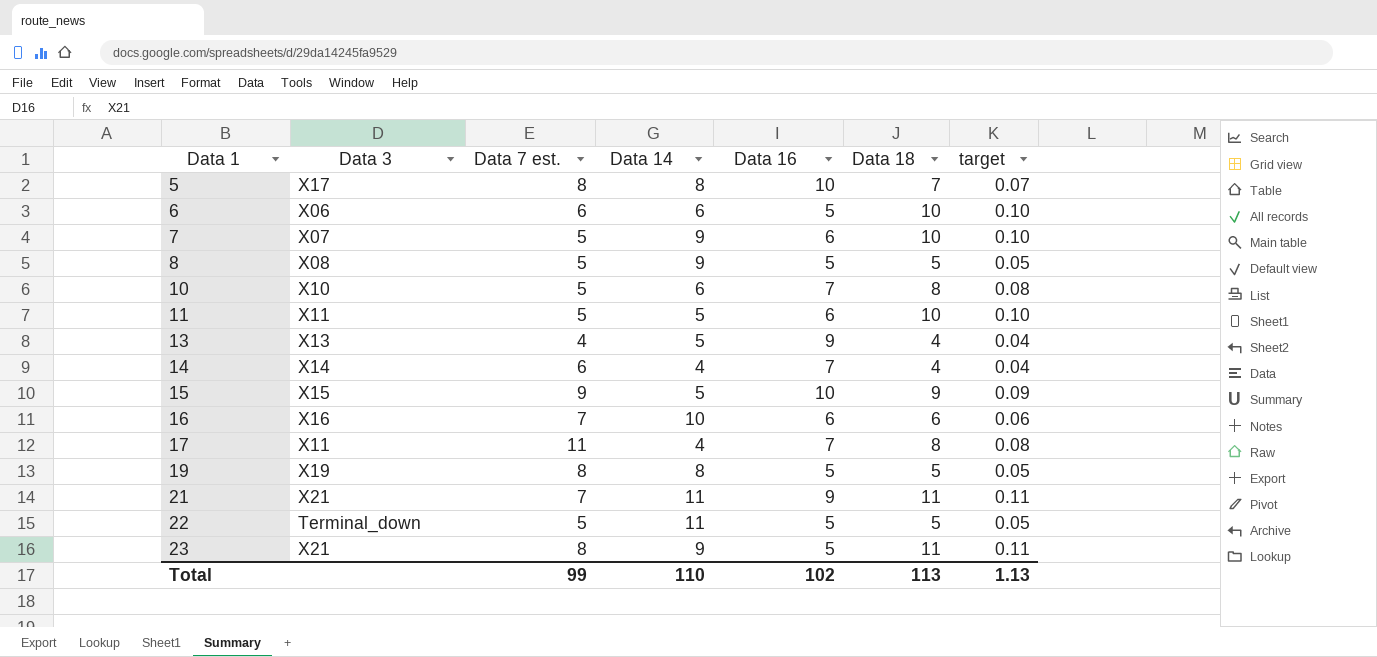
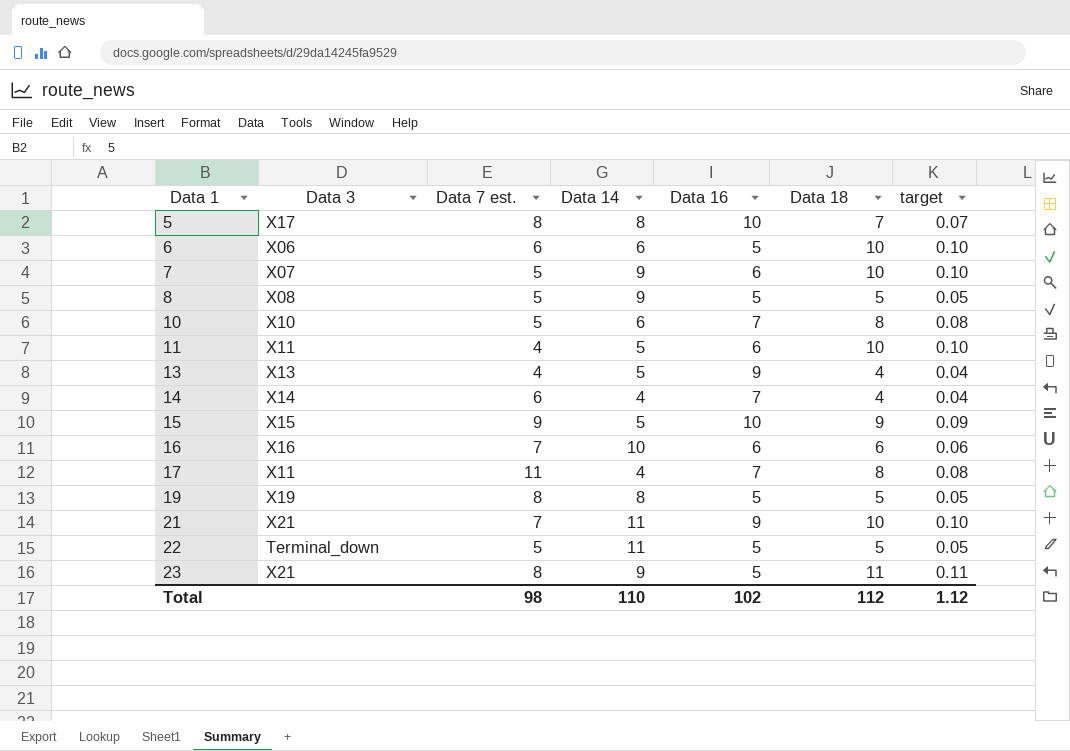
11 | Data 7 est.: 5 -> 4
21 | Data 18: 11 -> 10
21 | target: 0.11 -> 0.10
Total | Data 7 est.: 99 -> 98
Total | Data 18: 113 -> 112
Total | target: 1.13 -> 1.12

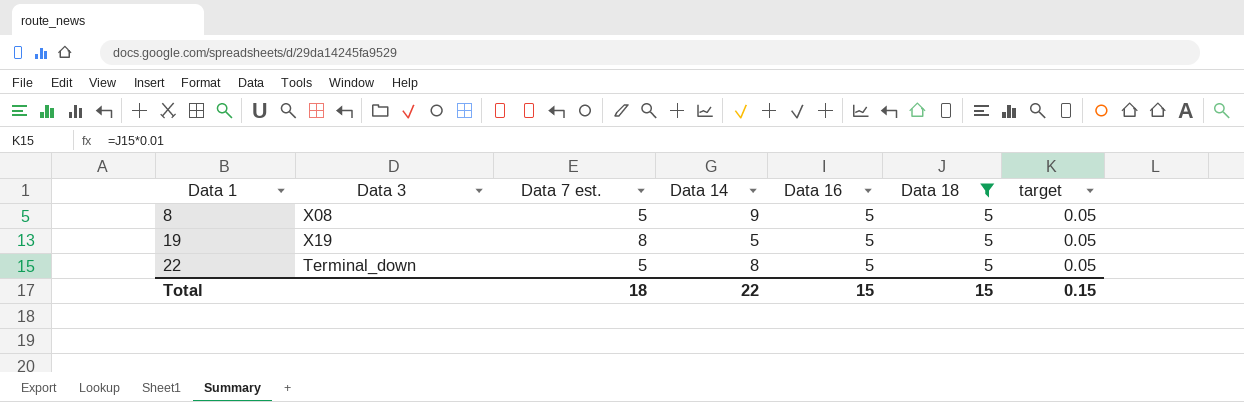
filter: none -> Data 18 = 5
19 | Data 14: 8 -> 5
22 | Data 14: 11 -> 8
Total | Data 7 est.: 98 -> 18
Total | Data 14: 110 -> 22
Total | Data 16: 102 -> 15
Total | Data 18: 112 -> 15
Total | target: 1.12 -> 0.15

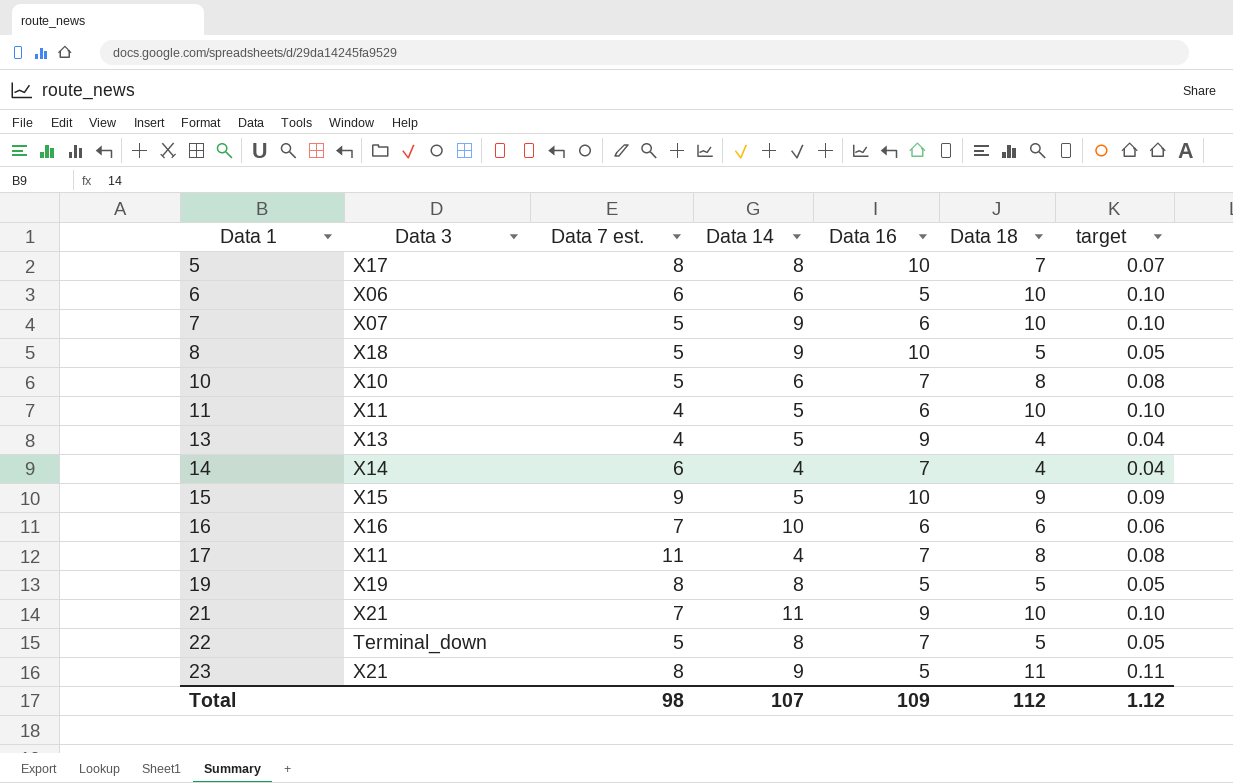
filter: Data 18 = 5 -> none
8 | Data 3: X08 -> X18
8 | Data 16: 5 -> 10
19 | Data 14: 5 -> 8
22 | Data 16: 5 -> 7
Total | Data 7 est.: 18 -> 98
Total | Data 14: 22 -> 107
Total | Data 16: 15 -> 109
Total | Data 18: 15 -> 112
Total | target: 0.15 -> 1.12

